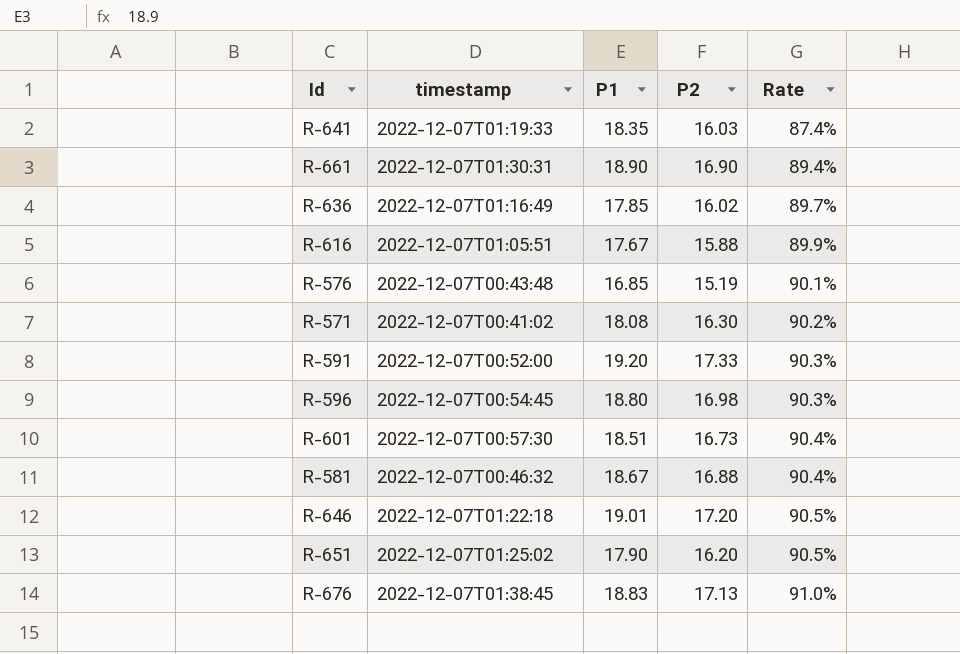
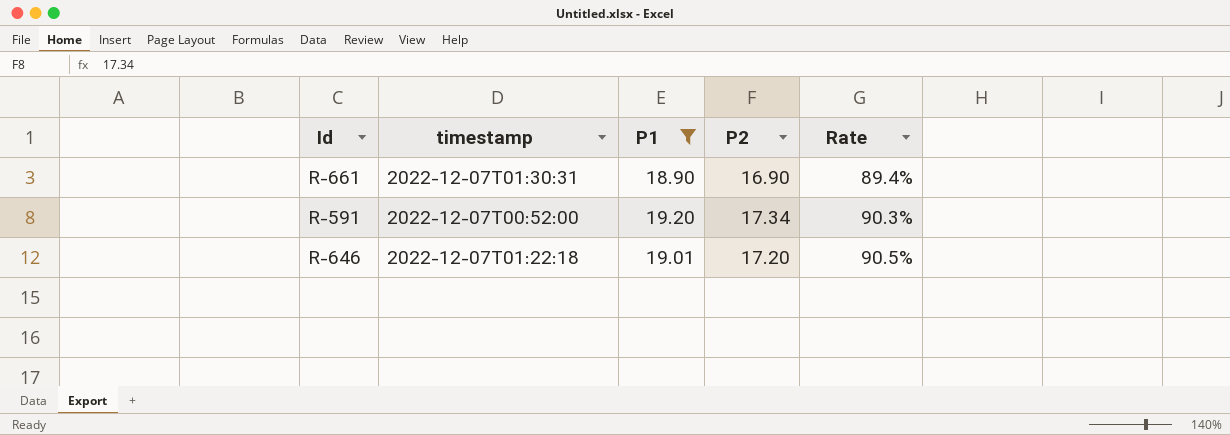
filter: none -> P1 >= 18.90
R-591 | P2: 17.33 -> 17.34

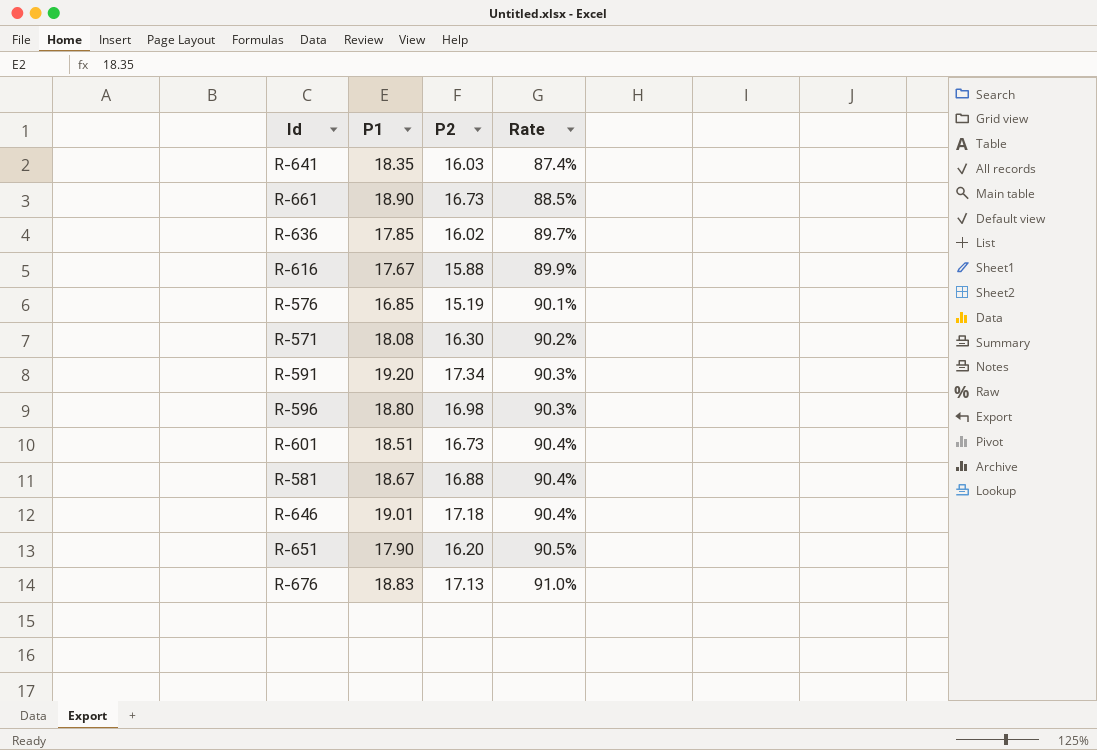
filter: P1 >= 18.90 -> none
column timestamp | position: 2 -> none
R-661 | P2: 16.90 -> 16.73
R-661 | Rate: 89.4% -> 88.5%
R-646 | P2: 17.20 -> 17.18
R-646 | Rate: 90.5% -> 90.4%

